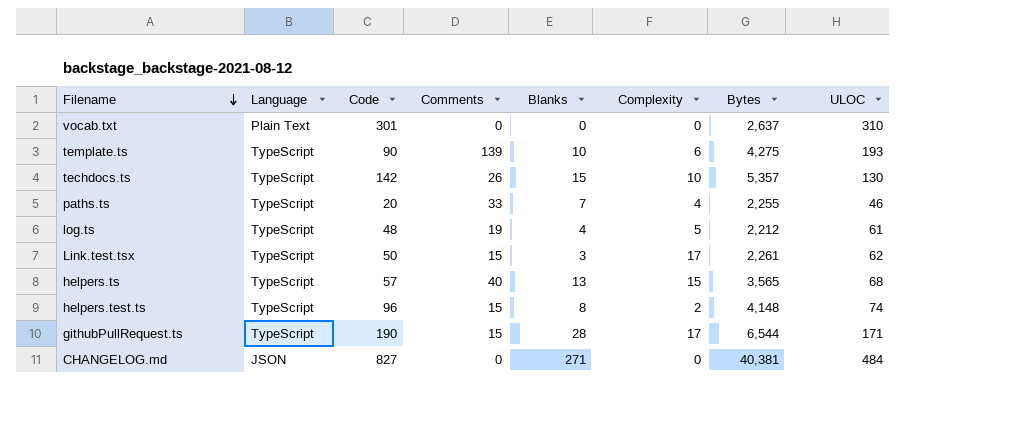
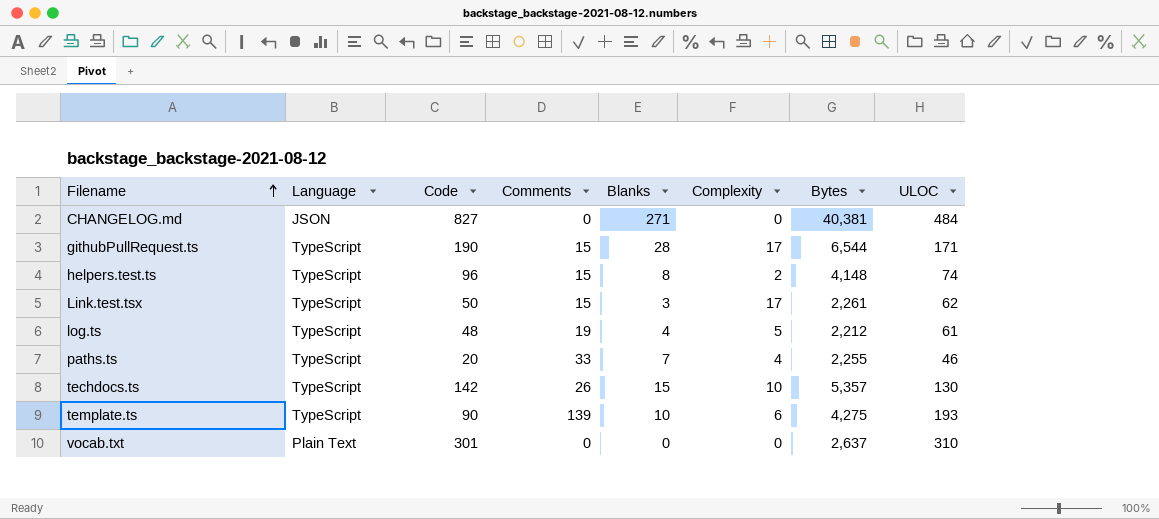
row order: Filename descending -> Filename ascending
row helpers.ts: TypeScript | 57 | 40 | 13 | 15 | 3,565 | 68 -> none

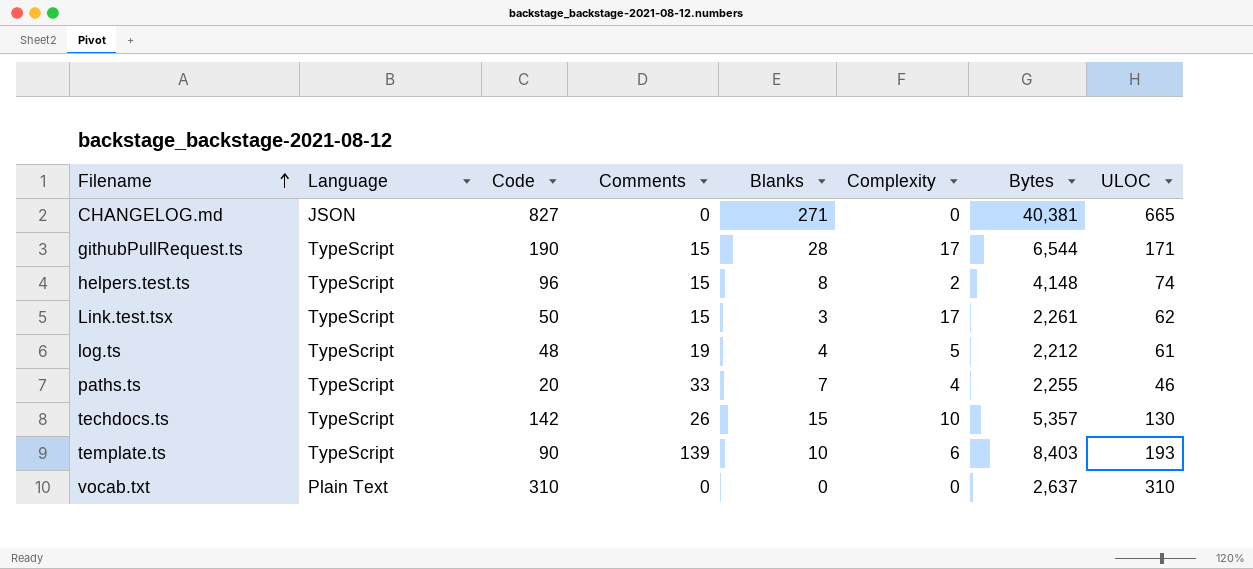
CHANGELOG.md | ULOC: 484 -> 665
template.ts | Bytes: 4,275 -> 8,403
vocab.txt | Code: 301 -> 310

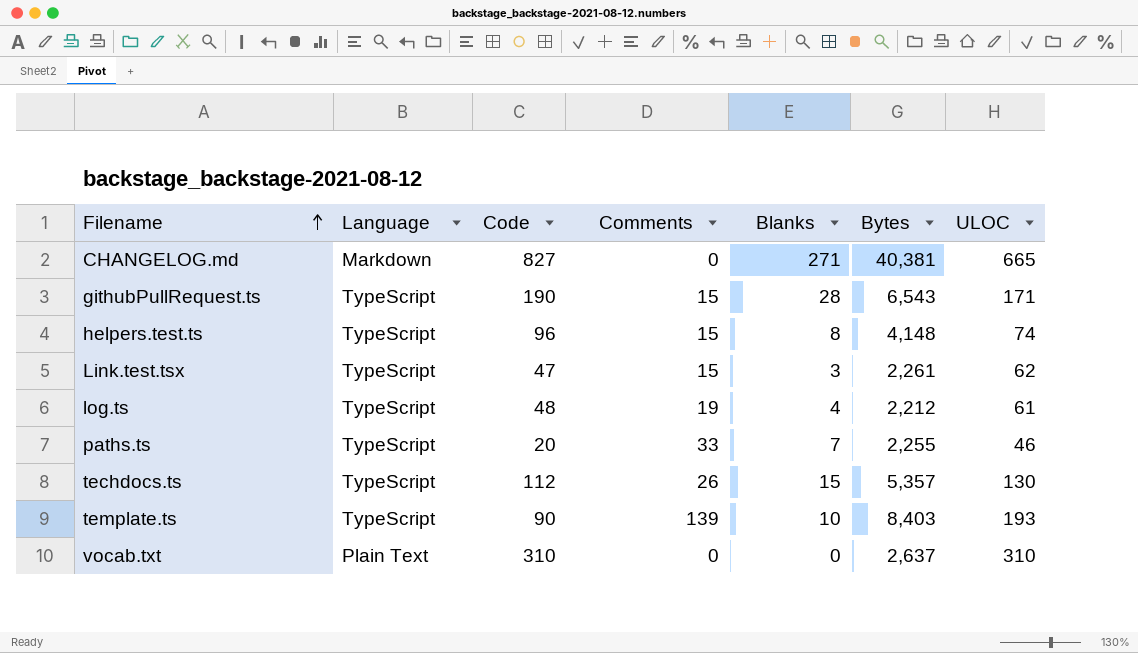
column Complexity | position: 6 -> none
CHANGELOG.md | Language: JSON -> Markdown
githubPullRequest.ts | Bytes: 6,544 -> 6,543
Link.test.tsx | Code: 50 -> 47
techdocs.ts | Code: 142 -> 112

